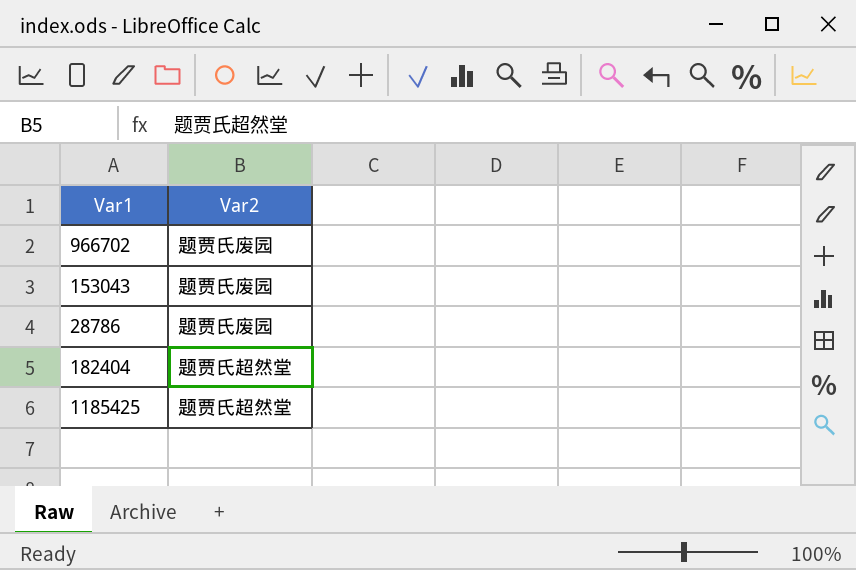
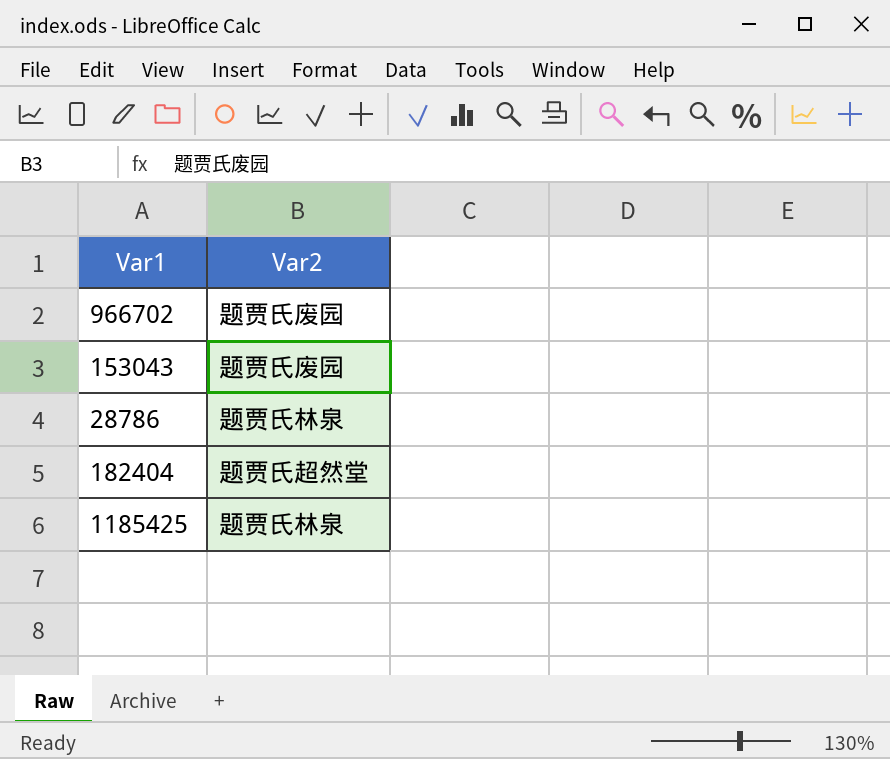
28786 | Var2: 题贾氏废园 -> 题贾氏林泉
1185425 | Var2: 题贾氏超然堂 -> 题贾氏林泉

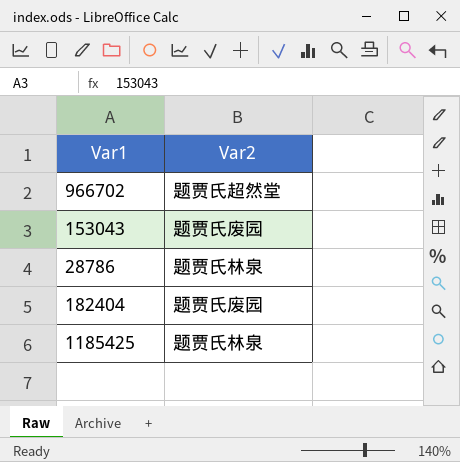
966702 | Var2: 题贾氏废园 -> 题贾氏超然堂
182404 | Var2: 题贾氏超然堂 -> 题贾氏废园

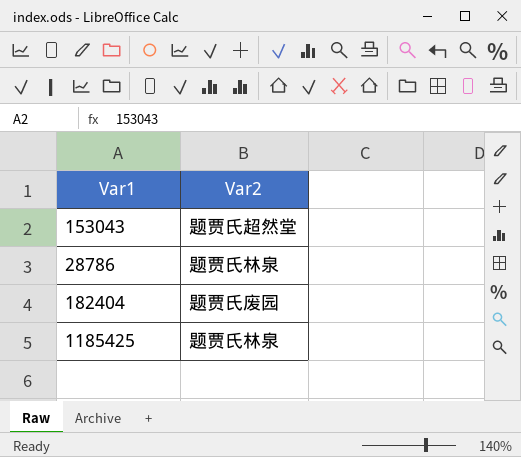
row 966702: 题贾氏超然堂 -> none
153043 | Var2: 题贾氏废园 -> 题贾氏超然堂

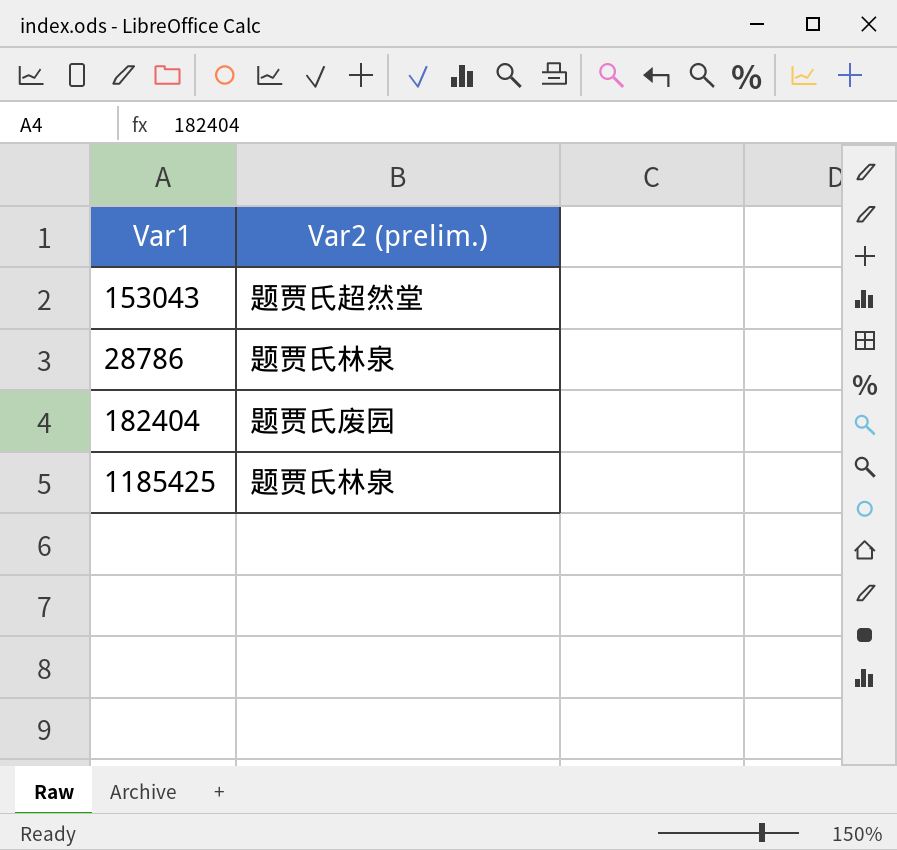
column name: Var2 -> Var2 (prelim.)

